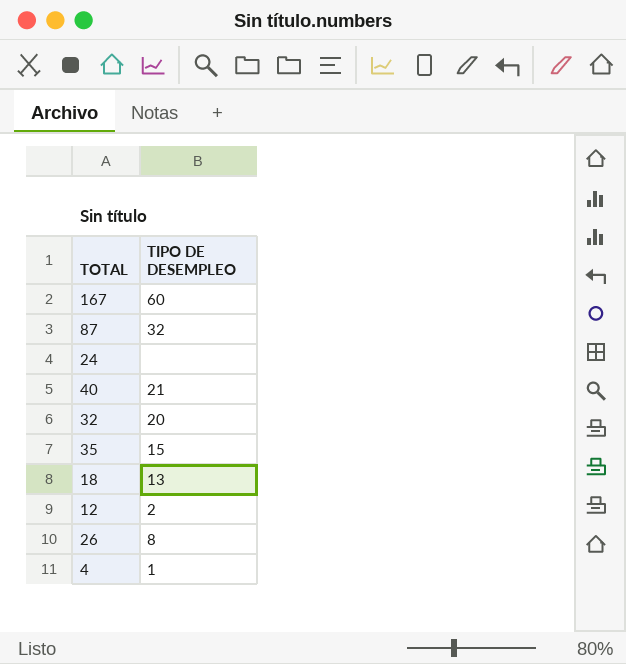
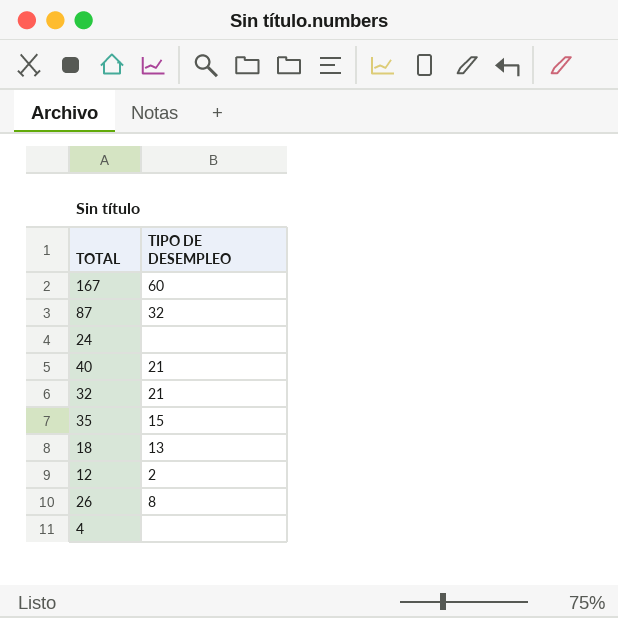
32 | TIPO DE DESEMPLEO: 20 -> 21
4 | TIPO DE DESEMPLEO: 1 -> none

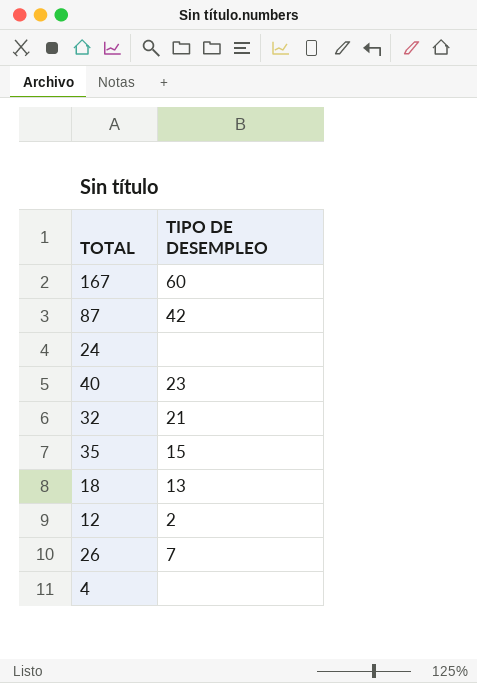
87 | TIPO DE DESEMPLEO: 32 -> 42
40 | TIPO DE DESEMPLEO: 21 -> 23
26 | TIPO DE DESEMPLEO: 8 -> 7

